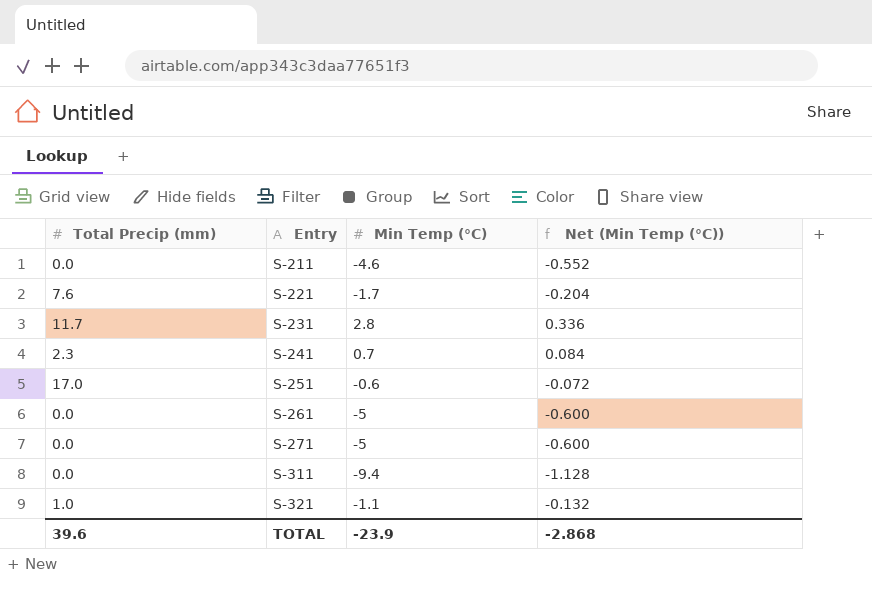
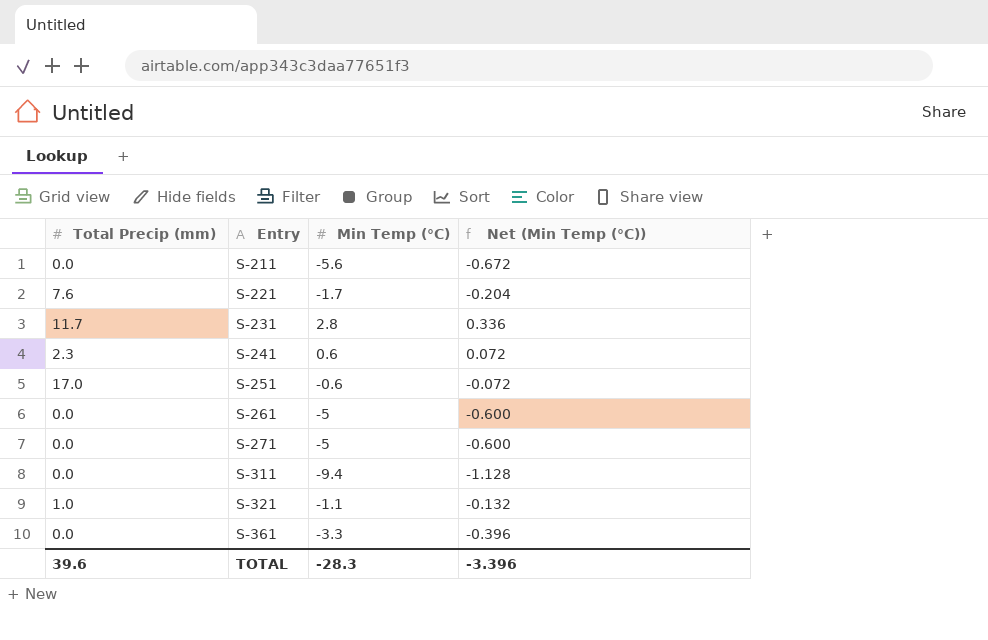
S-211 | Min Temp (°C): -4.6 -> -5.6
S-211 | Net (Min Temp (°C)): -0.552 -> -0.672
S-241 | Min Temp (°C): 0.7 -> 0.6
S-241 | Net (Min Temp (°C)): 0.084 -> 0.072
row S-361: none -> 0.0 | -3.3 | -0.396
TOTAL | Min Temp (°C): -23.9 -> -28.3
TOTAL | Net (Min Temp (°C)): -2.868 -> -3.396

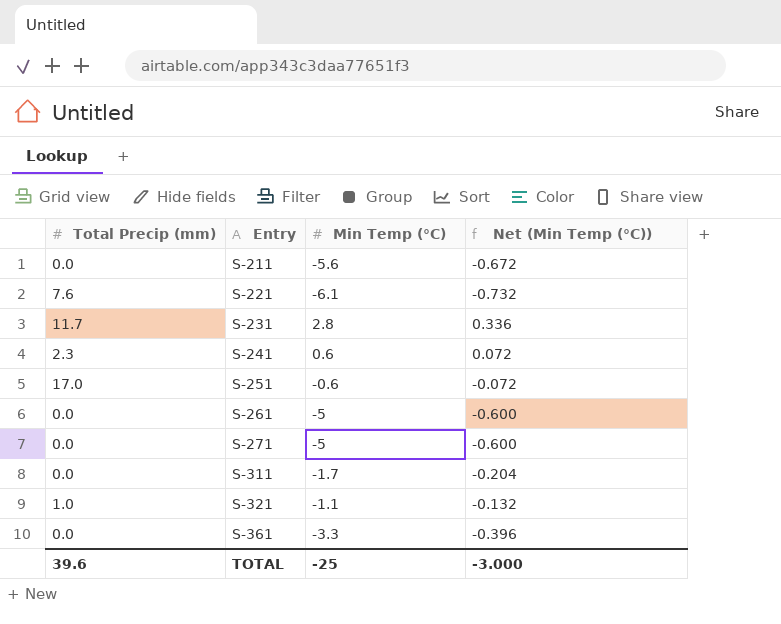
S-221 | Min Temp (°C): -1.7 -> -6.1
S-221 | Net (Min Temp (°C)): -0.204 -> -0.732
S-311 | Min Temp (°C): -9.4 -> -1.7
S-311 | Net (Min Temp (°C)): -1.128 -> -0.204
TOTAL | Min Temp (°C): -28.3 -> -25
TOTAL | Net (Min Temp (°C)): -3.396 -> -3.000

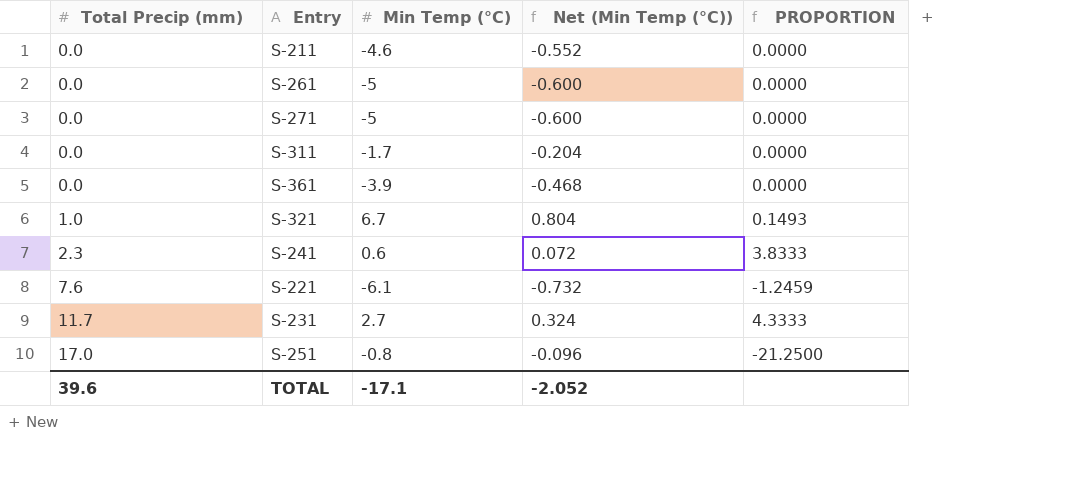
row order: Entry ascending -> Total Precip (mm) ascending
column PROPORTION | formula: none -> [Total Precip (mm)] / [Min Temp (°C)]
S-211 | Min Temp (°C): -5.6 -> -4.6
S-211 | Net (Min Temp (°C)): -0.672 -> -0.552
S-361 | Min Temp (°C): -3.3 -> -3.9
S-361 | Net (Min Temp (°C)): -0.396 -> -0.468
S-321 | Min Temp (°C): -1.1 -> 6.7
S-321 | Net (Min Temp (°C)): -0.132 -> 0.804
S-231 | Min Temp (°C): 2.8 -> 2.7
S-231 | Net (Min Temp (°C)): 0.336 -> 0.324
S-251 | Min Temp (°C): -0.6 -> -0.8
S-251 | Net (Min Temp (°C)): -0.072 -> -0.096
TOTAL | Min Temp (°C): -25 -> -17.1
TOTAL | Net (Min Temp (°C)): -3.000 -> -2.052

